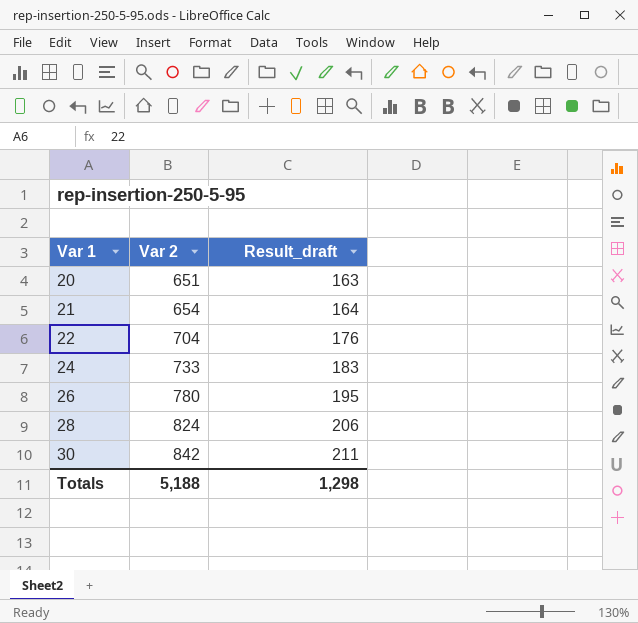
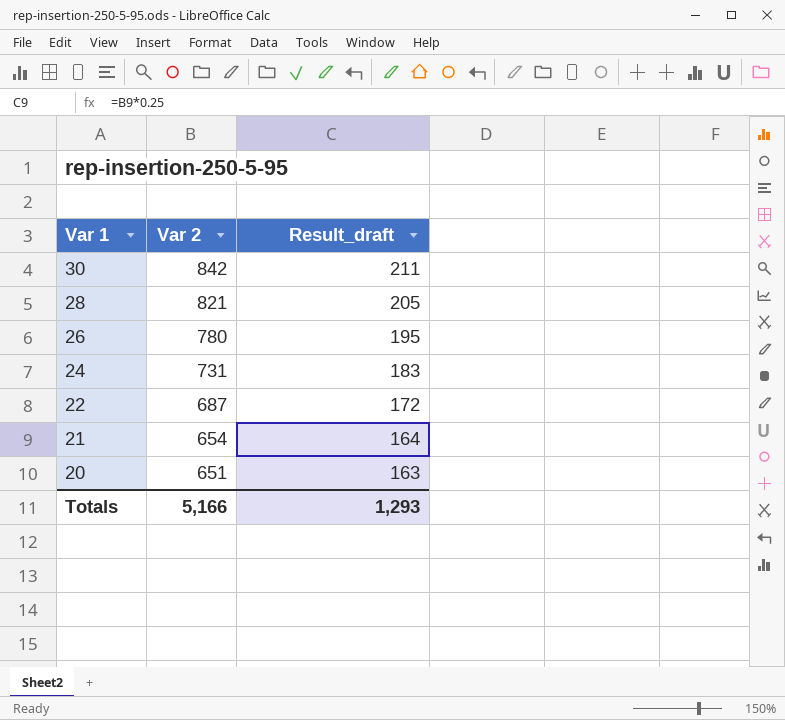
row order: Var 1 ascending -> Var 1 descending
28 | Var 2: 824 -> 821
28 | Result_draft: 206 -> 205
24 | Var 2: 733 -> 731
22 | Var 2: 704 -> 687
22 | Result_draft: 176 -> 172
Totals | Var 2: 5,188 -> 5,166
Totals | Result_draft: 1,298 -> 1,293

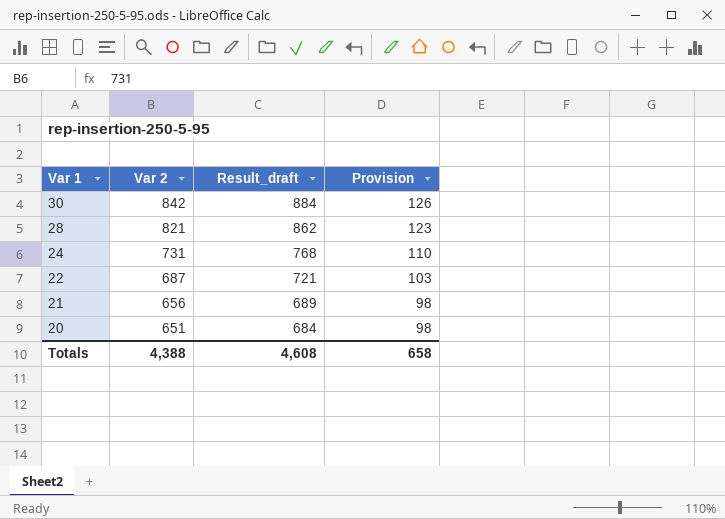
column Result_draft | formula: [Var 2] * 0.25 -> [Var 2] * 1.05
column Provision | formula: none -> [Var 2] * 0.15
row 26: 780 | 195 -> none
21 | Var 2: 654 -> 656
Totals | Var 2: 5,166 -> 4,388
Totals | Result_draft: 1,293 -> 4,608

